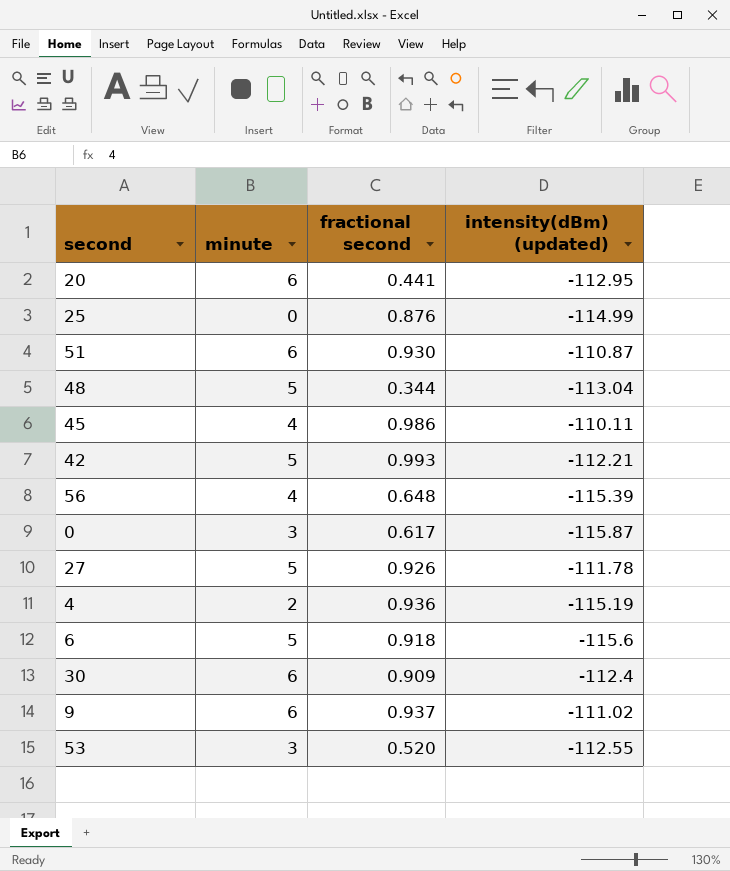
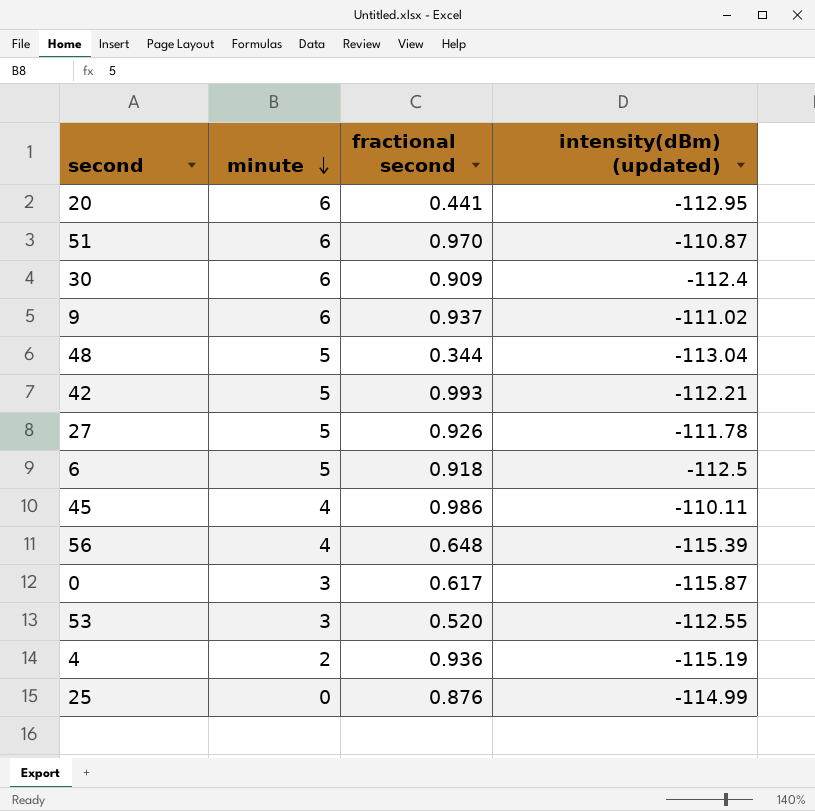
row order: none -> minute descending
51 | fractional second: 0.930 -> 0.970
6 | intensity(dBm) (updated): -115.6 -> -112.5

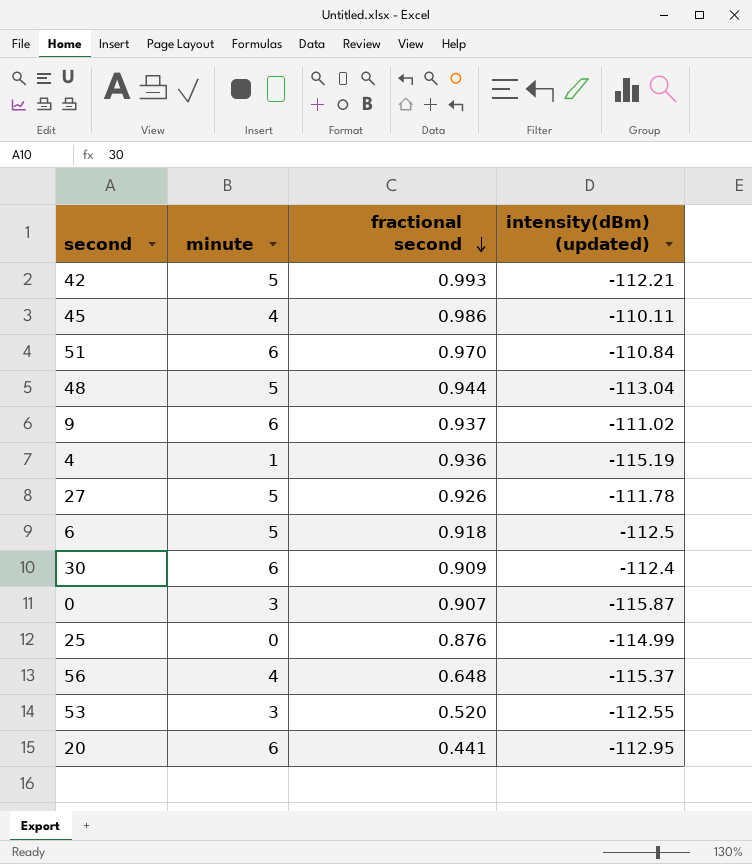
row order: minute descending -> fractional second descending
51 | intensity(dBm) (updated): -110.87 -> -110.84
48 | fractional second: 0.344 -> 0.944
4 | minute: 2 -> 1
0 | fractional second: 0.617 -> 0.907
56 | intensity(dBm) (updated): -115.39 -> -115.37

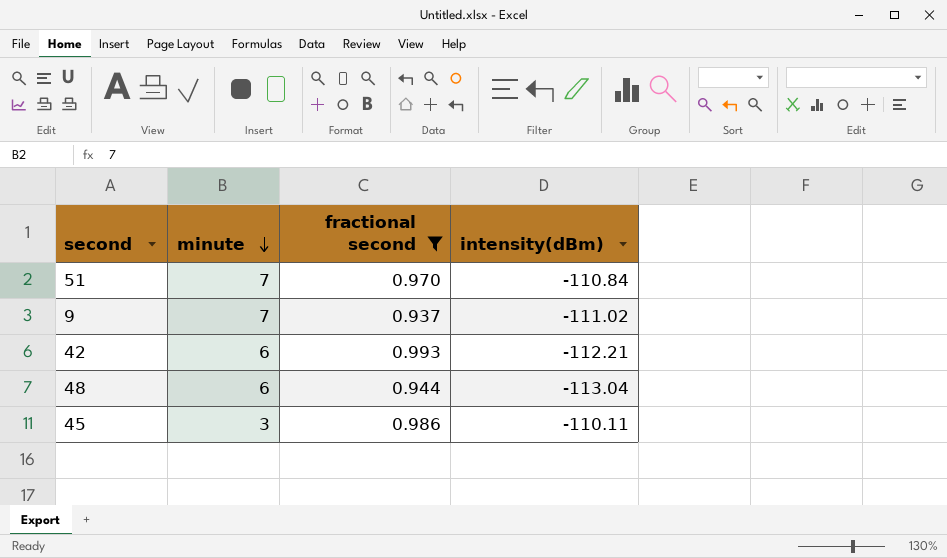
filter: none -> fractional second >= 0.937
row order: fractional second descending -> minute descending
column name: intensity(dBm) (updated) -> intensity(dBm)
51 | minute: 6 -> 7
9 | minute: 6 -> 7
42 | minute: 5 -> 6
48 | minute: 5 -> 6
45 | minute: 4 -> 3

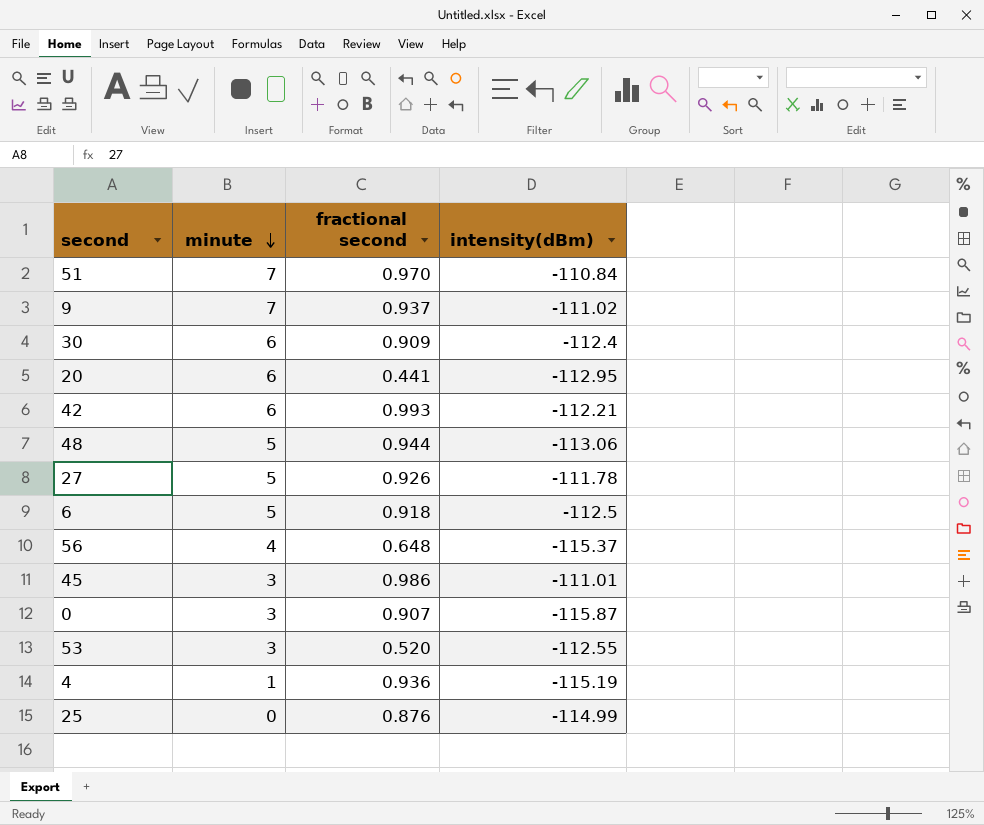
filter: fractional second >= 0.937 -> none
48 | minute: 6 -> 5
48 | intensity(dBm): -113.04 -> -113.06
45 | intensity(dBm): -110.11 -> -111.01

